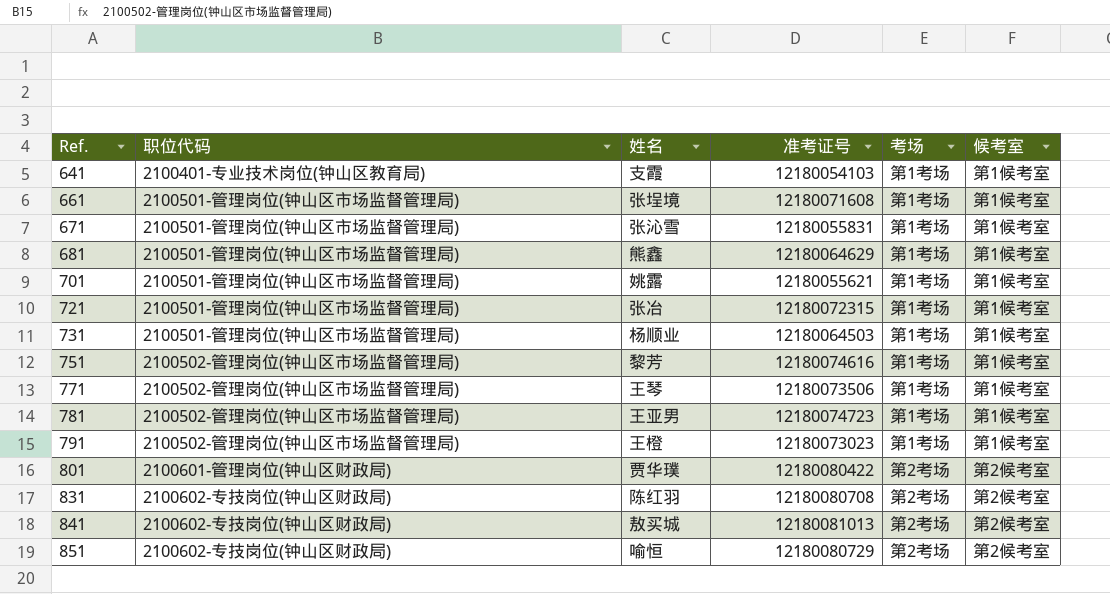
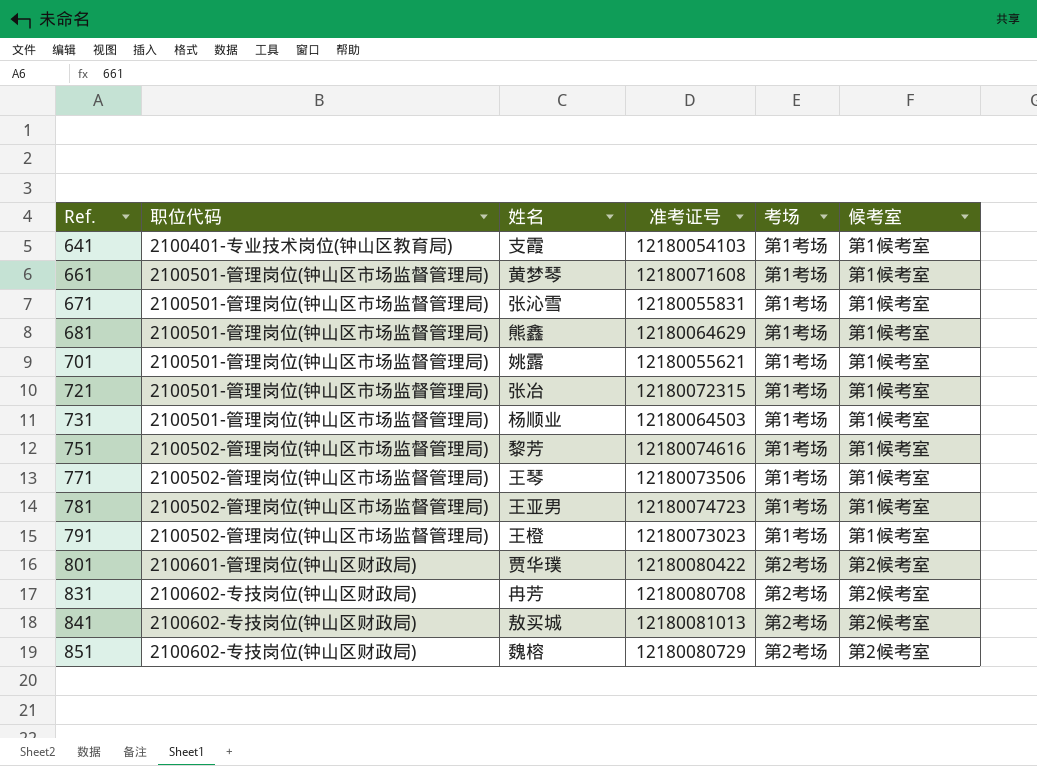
661 | 姓名: 张埕境 -> 黄梦琴
831 | 姓名: 陈红羽 -> 冉芳
851 | 姓名: 喻恒 -> 魏榕

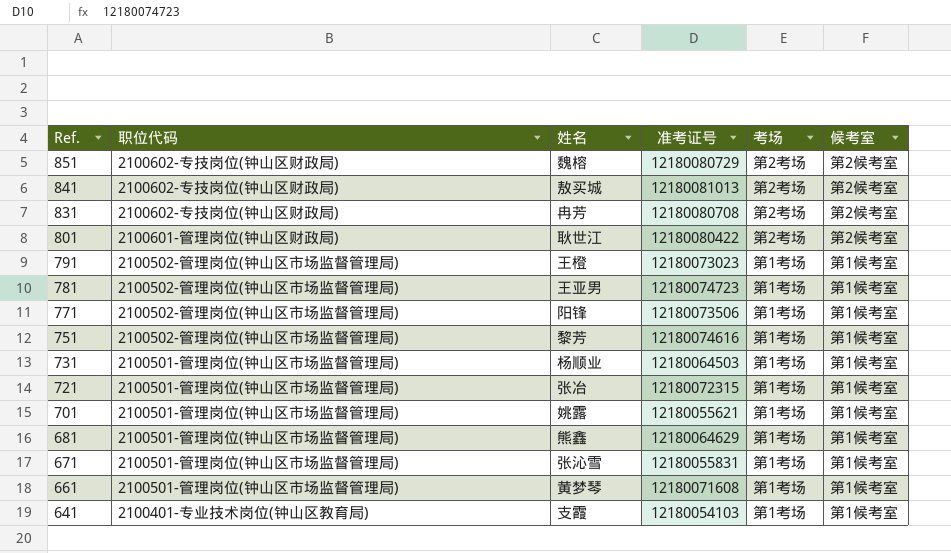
row order: Ref. ascending -> Ref. descending
801 | 姓名: 贾华璞 -> 耿世江
771 | 姓名: 王琴 -> 阳锋

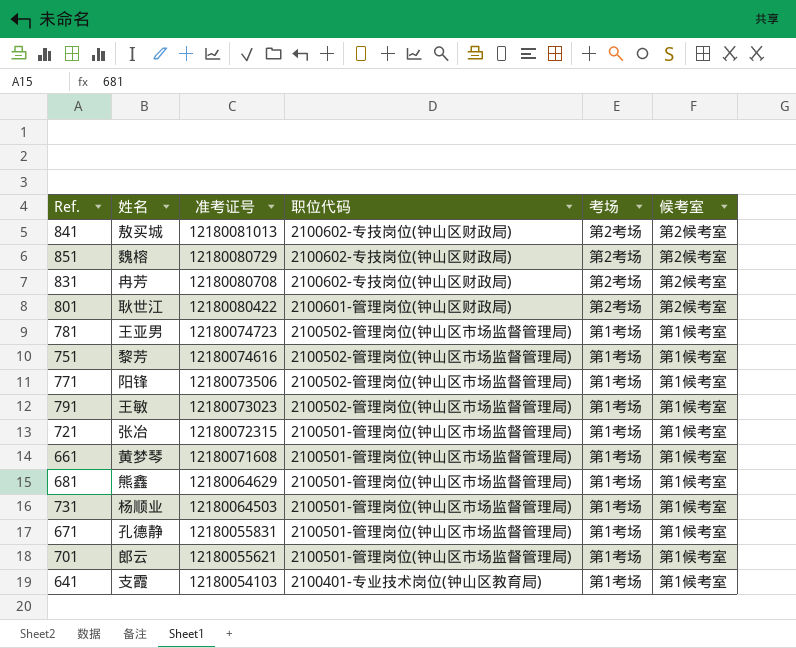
row order: Ref. descending -> 准考证号 descending
column 职位代码 | position: 2 -> 4
791 | 姓名: 王橙 -> 王敏
671 | 姓名: 张沁雪 -> 孔德静
701 | 姓名: 姚露 -> 郎云

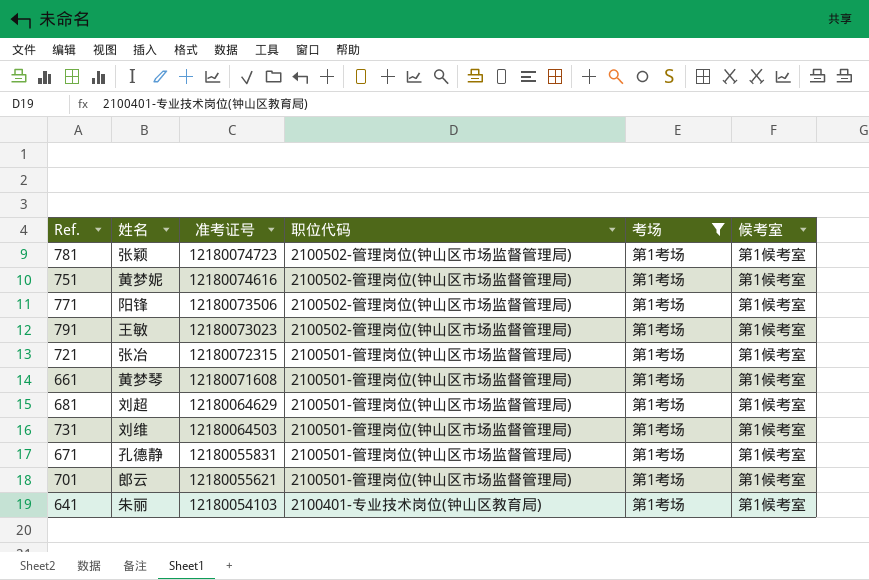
filter: none -> 考场 = 第1考场
781 | 姓名: 王亚男 -> 张颖
751 | 姓名: 黎芳 -> 黄梦妮
681 | 姓名: 熊鑫 -> 刘超
731 | 姓名: 杨顺业 -> 刘维
641 | 姓名: 支霞 -> 朱丽

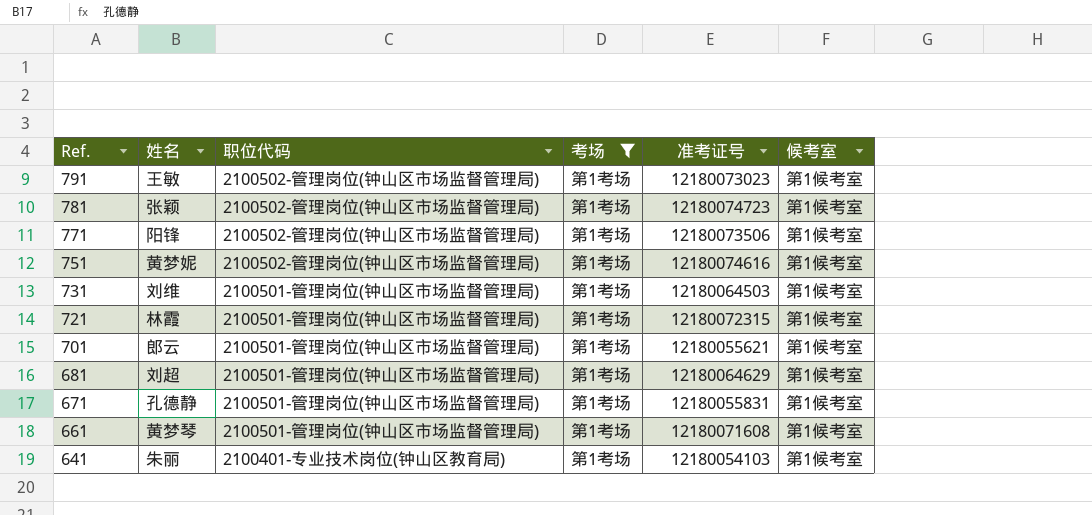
row order: 准考证号 descending -> Ref. descending
column 准考证号 | position: 3 -> 5
721 | 姓名: 张冶 -> 林霞

